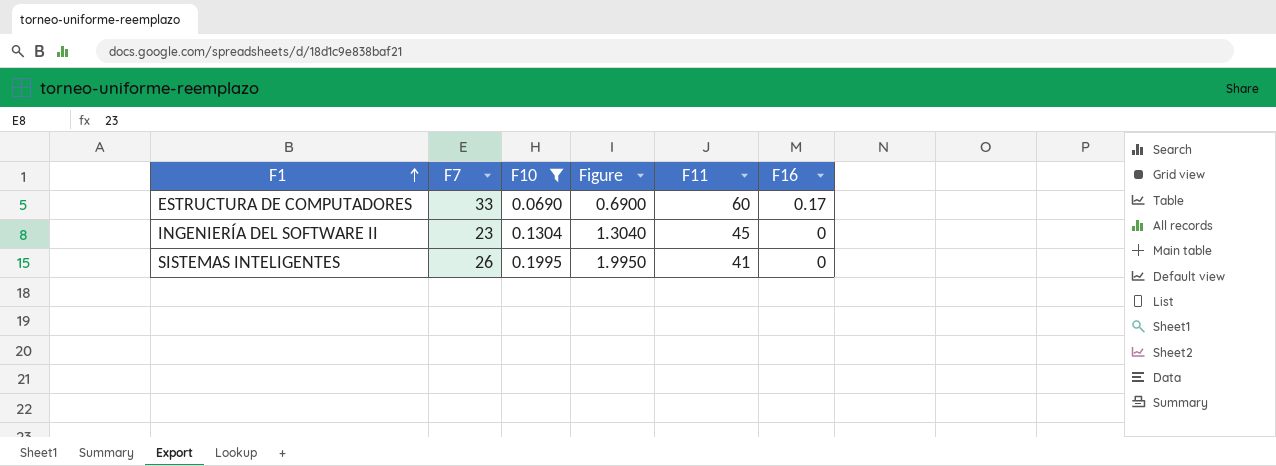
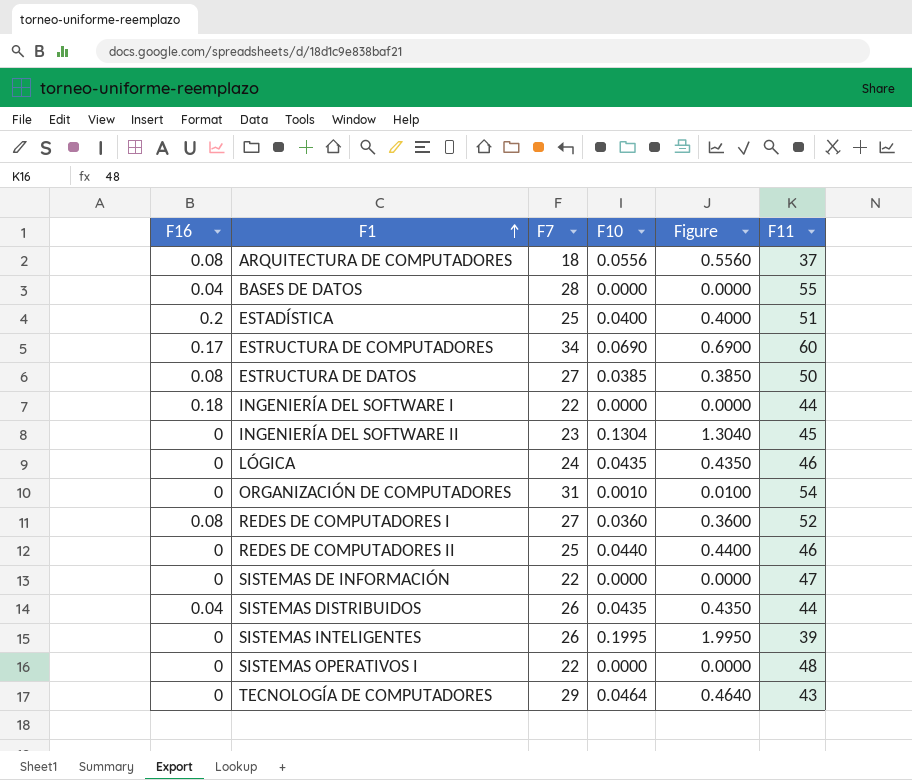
filter: F10 >= 0.0690 -> none
column F16 | position: 6 -> 1
ESTRUCTURA DE COMPUTADORES | F7: 33 -> 34
SISTEMAS INTELIGENTES | F11: 41 -> 39

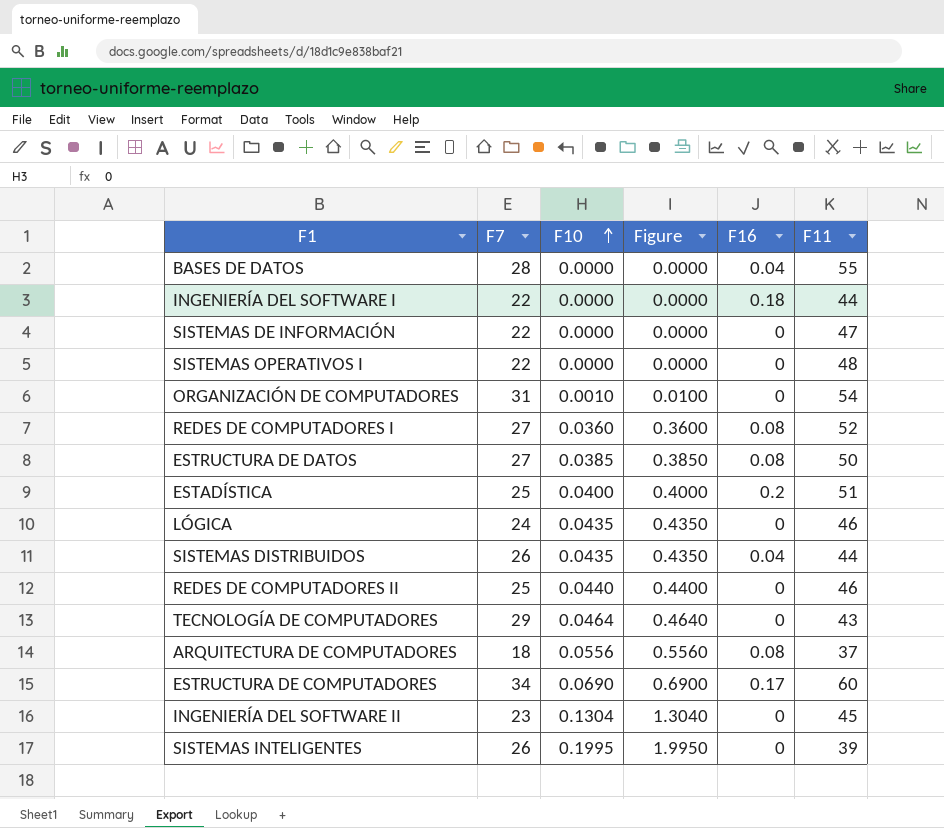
row order: F1 ascending -> F10 ascending
column F16 | position: 1 -> 5

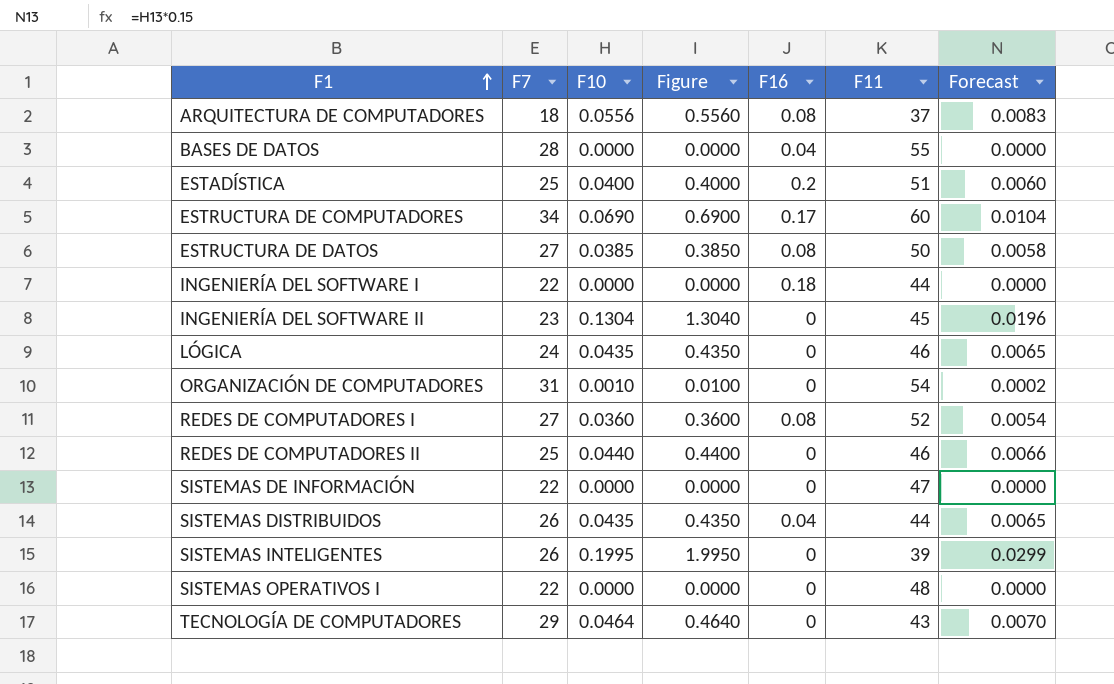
row order: F10 ascending -> F1 ascending
column Forecast | formula: none -> [F10] * 0.15

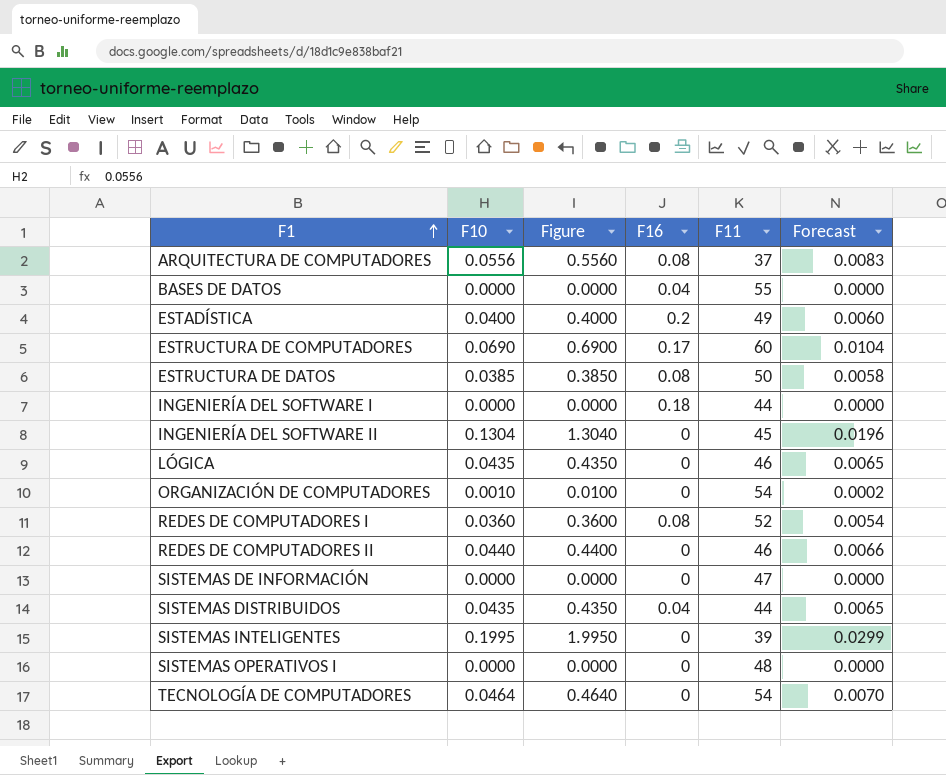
column F7 | position: 2 -> none
ESTADÍSTICA | F11: 51 -> 49
TECNOLOGÍA DE COMPUTADORES | F11: 43 -> 54

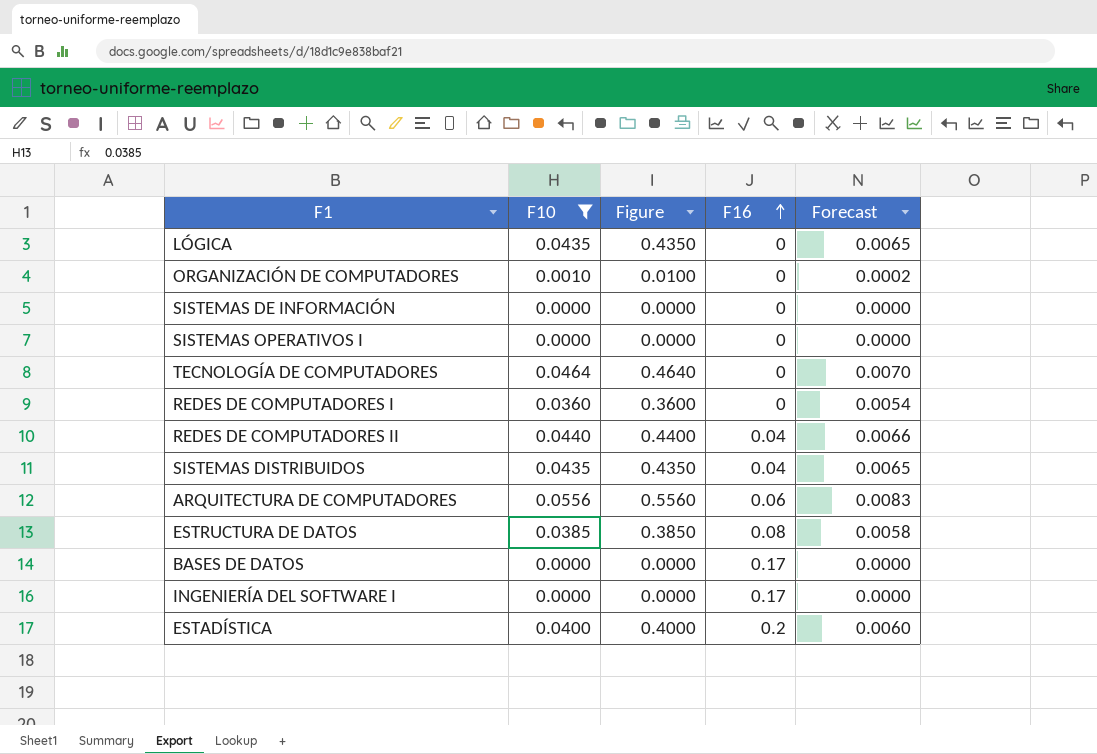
filter: none -> F10 <= 0.0556
row order: F1 ascending -> F16 ascending
column F11 | position: 5 -> none
REDES DE COMPUTADORES I | F16: 0.08 -> 0
REDES DE COMPUTADORES II | F16: 0 -> 0.04
ARQUITECTURA DE COMPUTADORES | F16: 0.08 -> 0.06
BASES DE DATOS | F16: 0.04 -> 0.17
INGENIERÍA DEL SOFTWARE I | F16: 0.18 -> 0.17

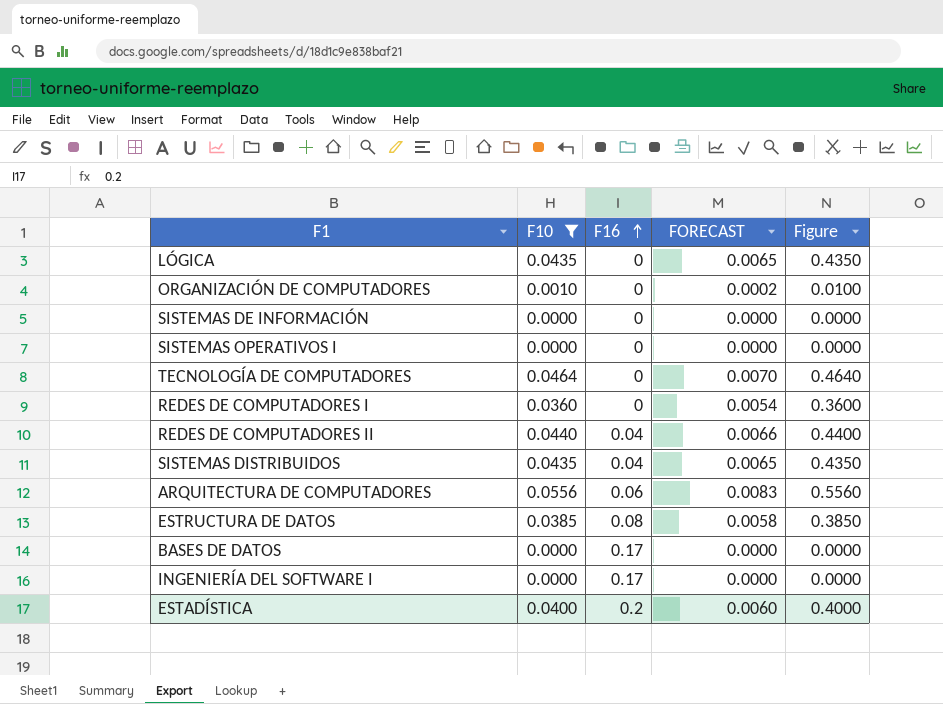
column name: Forecast -> FORECAST
column Figure | position: 3 -> 5

